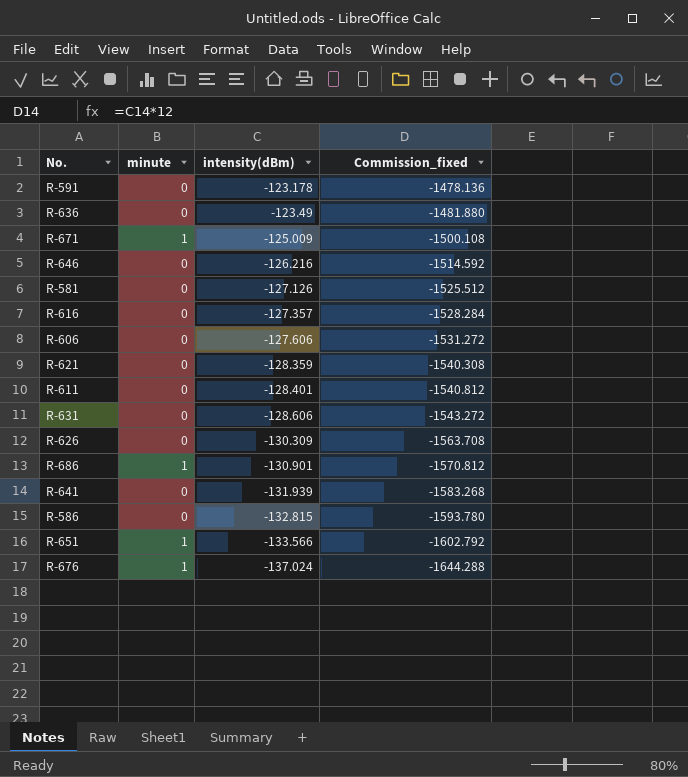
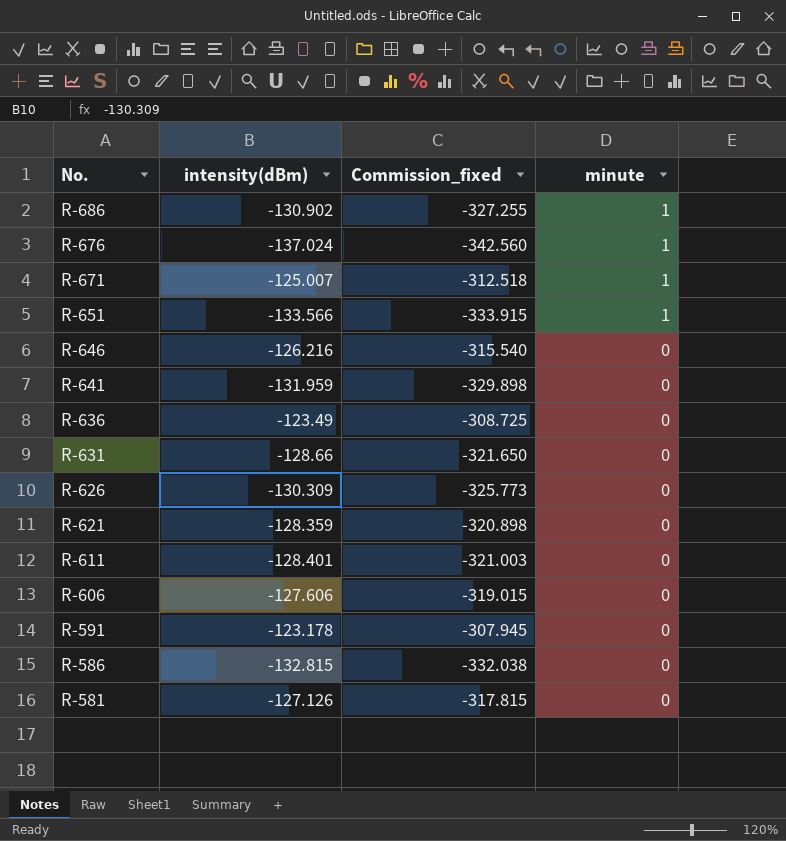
row order: intensity(dBm) descending -> No. descending
column Commission_fixed | formula: [intensity(dBm)] * 12 -> [intensity(dBm)] * 2.5
column minute | position: 2 -> 4
row R-616: 0 | -127.357 | -1528.284 -> none
R-686 | intensity(dBm): -130.901 -> -130.902
R-671 | intensity(dBm): -125.009 -> -125.007
R-641 | intensity(dBm): -131.939 -> -131.959
R-631 | intensity(dBm): -128.606 -> -128.66

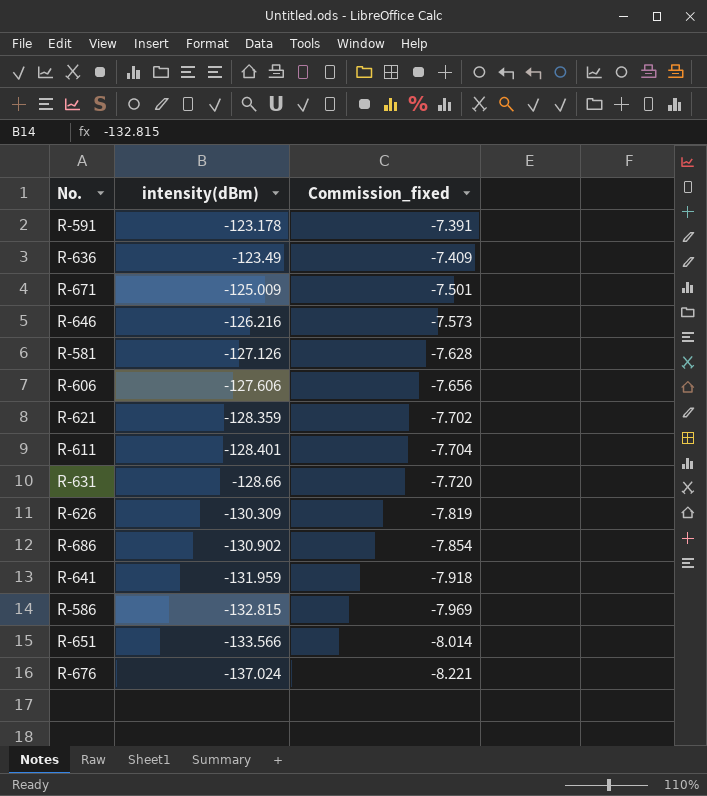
row order: No. descending -> intensity(dBm) descending
column minute | position: 4 -> none
column Commission_fixed | formula: [intensity(dBm)] * 2.5 -> [intensity(dBm)] * 0.06
R-671 | intensity(dBm): -125.007 -> -125.009

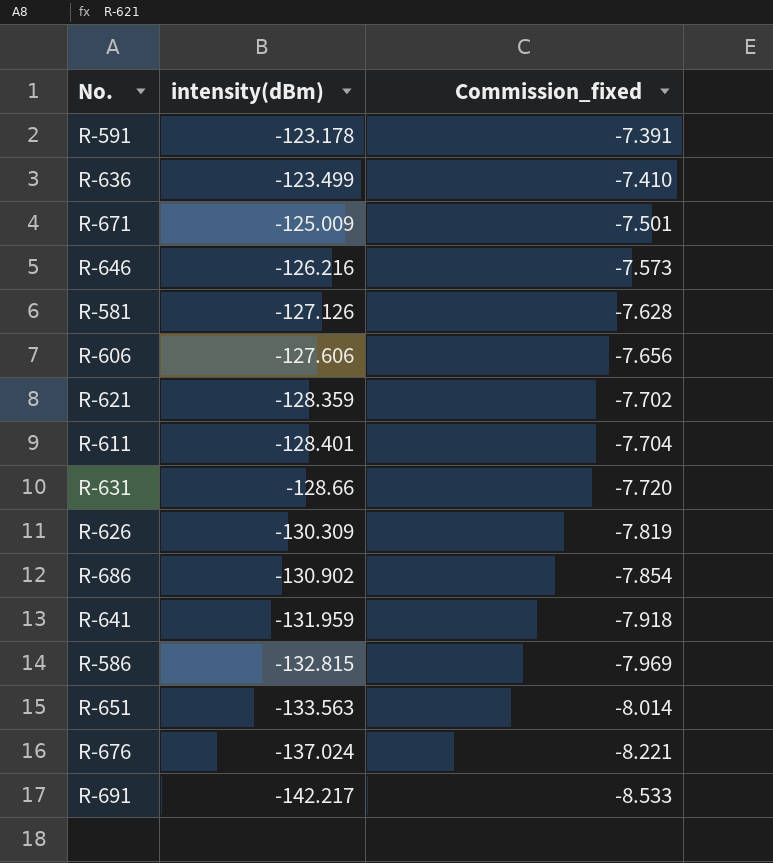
R-636 | intensity(dBm): -123.49 -> -123.499
R-636 | Commission_fixed: -7.409 -> -7.410
R-651 | intensity(dBm): -133.566 -> -133.563
row R-691: none -> -142.217 | -8.533

